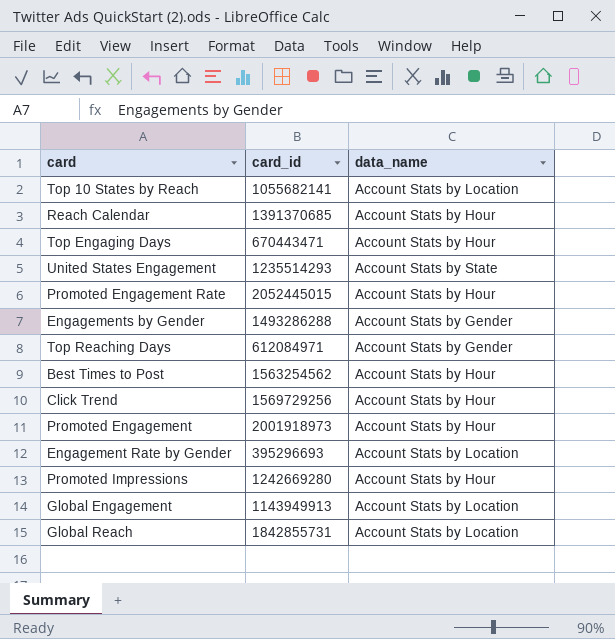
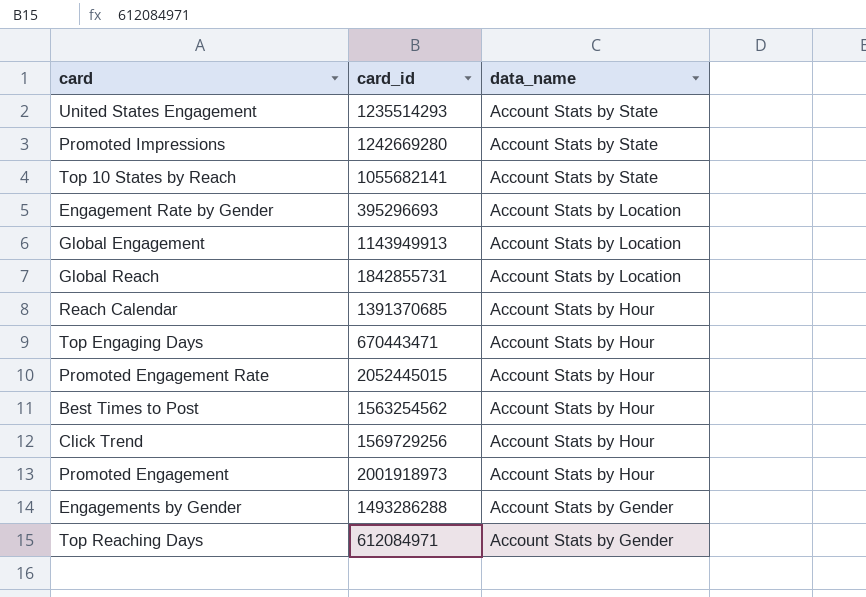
row order: none -> data_name descending
Promoted Impressions | data_name: Account Stats by Hour -> Account Stats by State
Top 10 States by Reach | data_name: Account Stats by Location -> Account Stats by State

